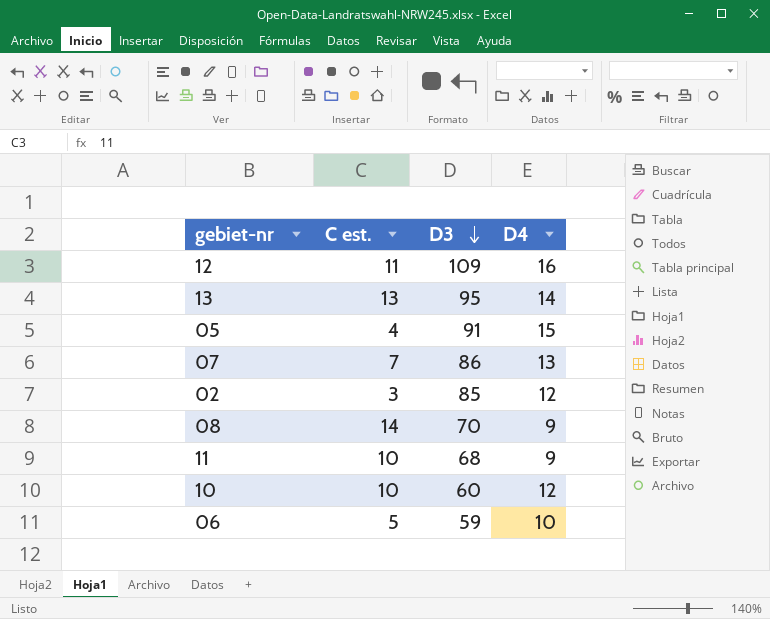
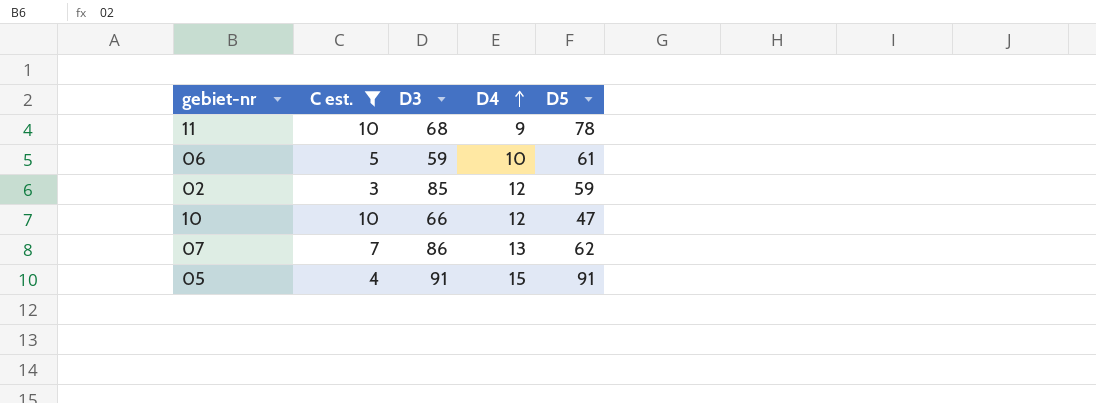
filter: none -> C est. <= 10
row order: D3 descending -> D4 ascending
column D5 | position: none -> 5
10 | D3: 60 -> 66

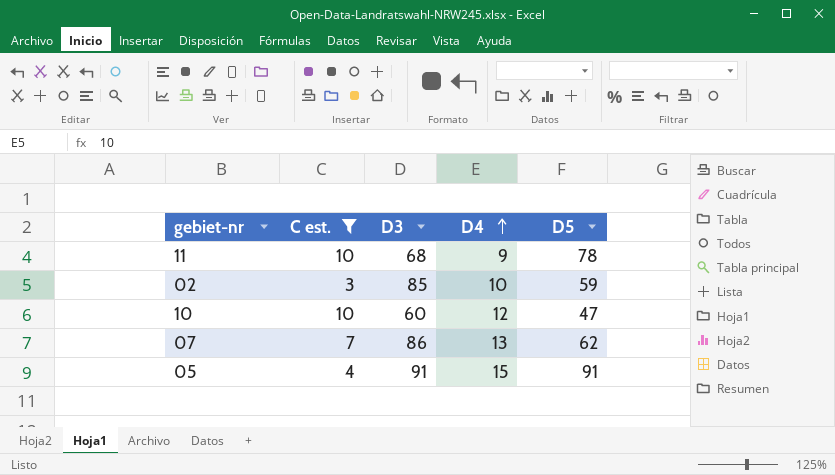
row 06: 5 | 59 | 10 | 61 -> none
02 | D4: 12 -> 10
10 | D3: 66 -> 60

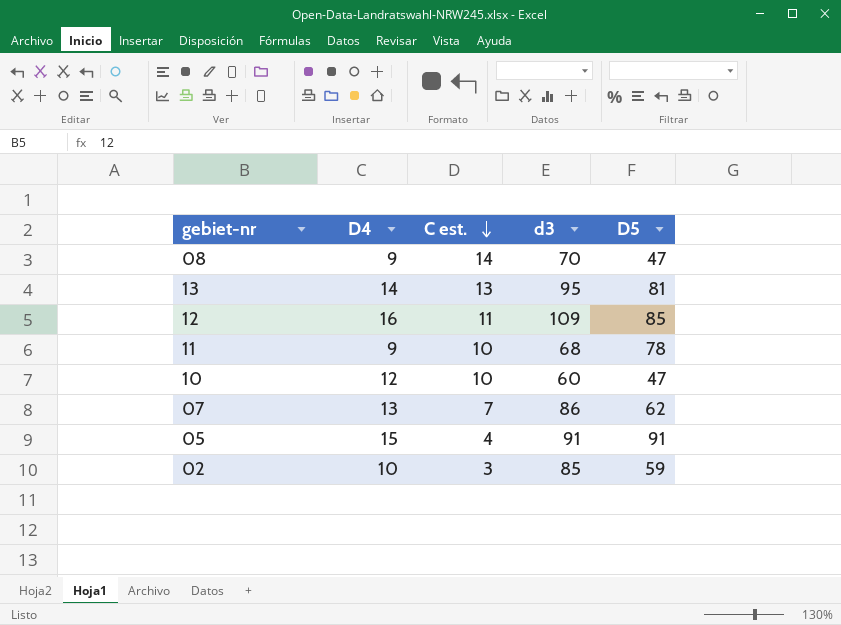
filter: C est. <= 10 -> none
row order: D4 ascending -> C est. descending
column D4 | position: 4 -> 2
column name: D3 -> d3

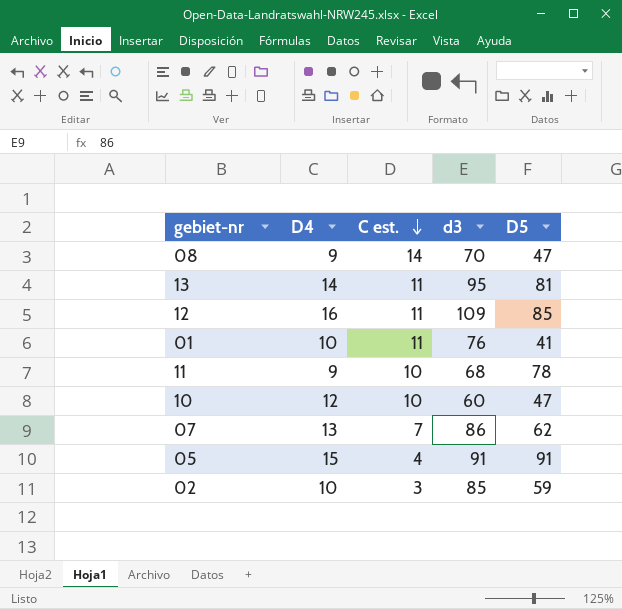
13 | C est.: 13 -> 11
row 01: none -> 10 | 11 | 76 | 41

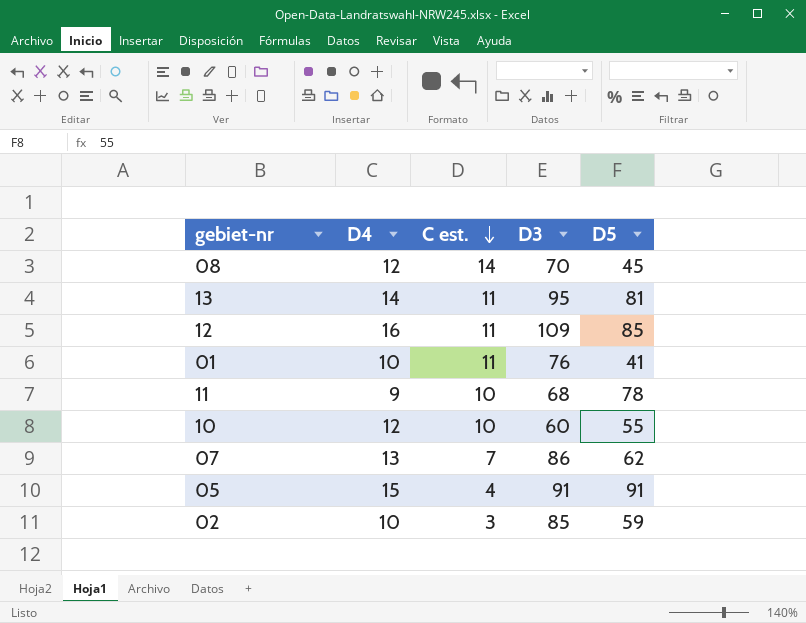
column name: d3 -> D3
08 | D4: 9 -> 12
08 | D5: 47 -> 45
10 | D5: 47 -> 55

